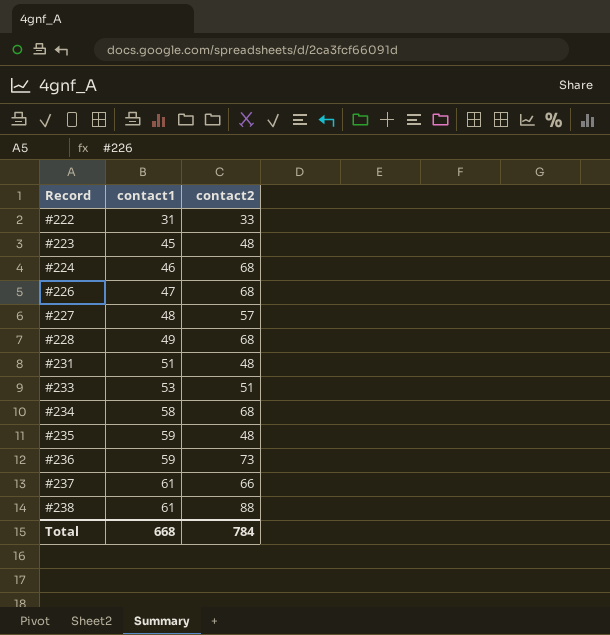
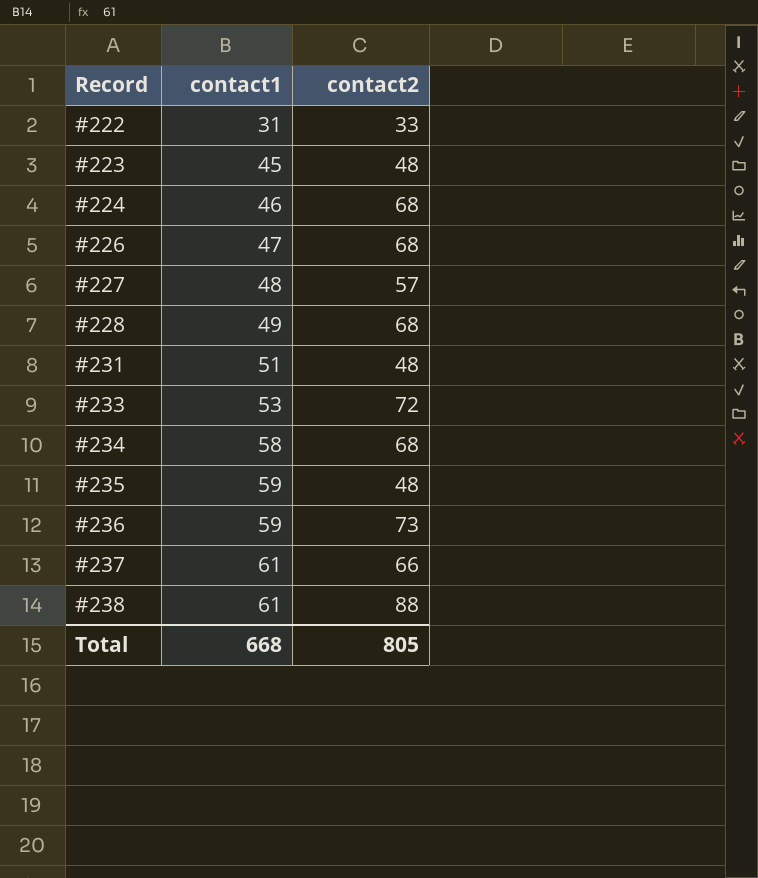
#233 | contact2: 51 -> 72
Total | contact2: 784 -> 805

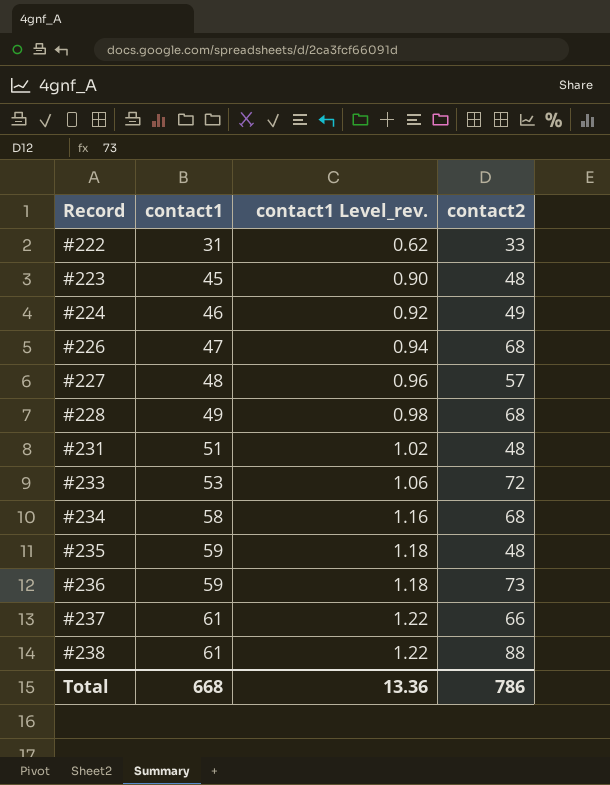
column contact1 Level_rev. | formula: none -> [contact1] * 0.02
#224 | contact2: 68 -> 49
Total | contact2: 805 -> 786

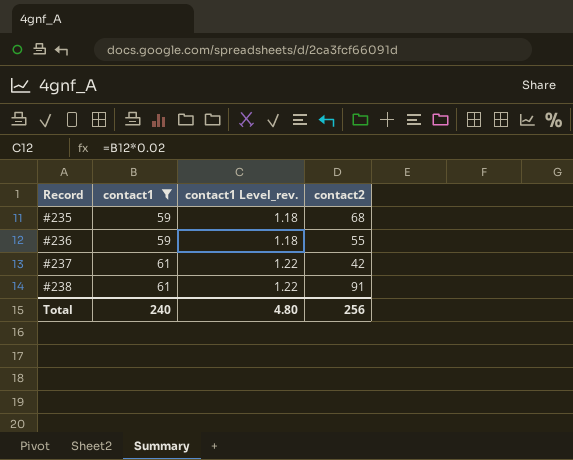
filter: none -> contact1 >= 59
#235 | contact2: 48 -> 68
#236 | contact2: 73 -> 55
#237 | contact2: 66 -> 42
#238 | contact2: 88 -> 91
Total | contact1: 668 -> 240
Total | contact1 Level_rev.: 13.36 -> 4.80
Total | contact2: 786 -> 256

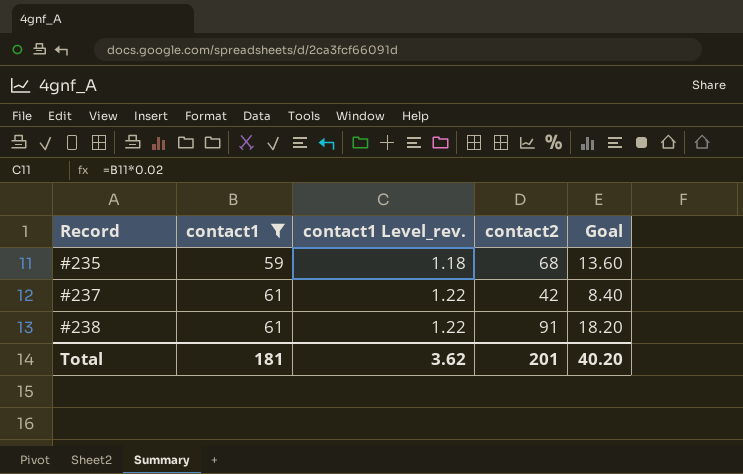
column Goal | formula: none -> [contact2] * 0.2
row #236: 59 | 1.18 | 55 -> none
Total | contact1: 240 -> 181
Total | contact1 Level_rev.: 4.80 -> 3.62
Total | contact2: 256 -> 201

